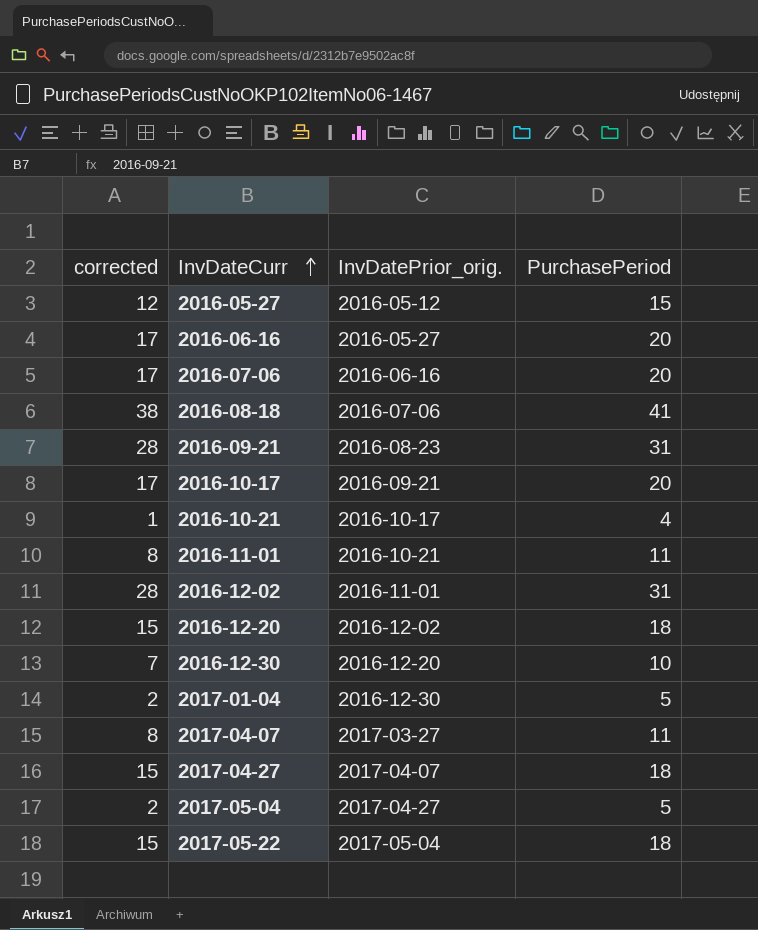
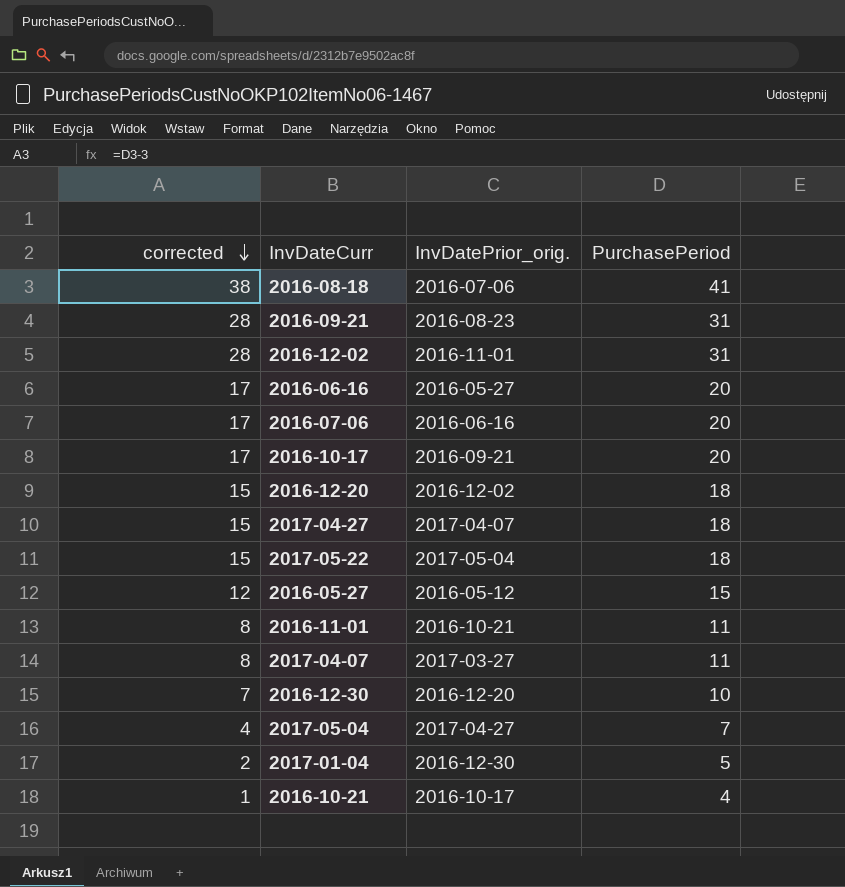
row order: InvDateCurr ascending -> corrected descending
2017-05-04 | corrected: 2 -> 4
2017-05-04 | PurchasePeriod: 5 -> 7

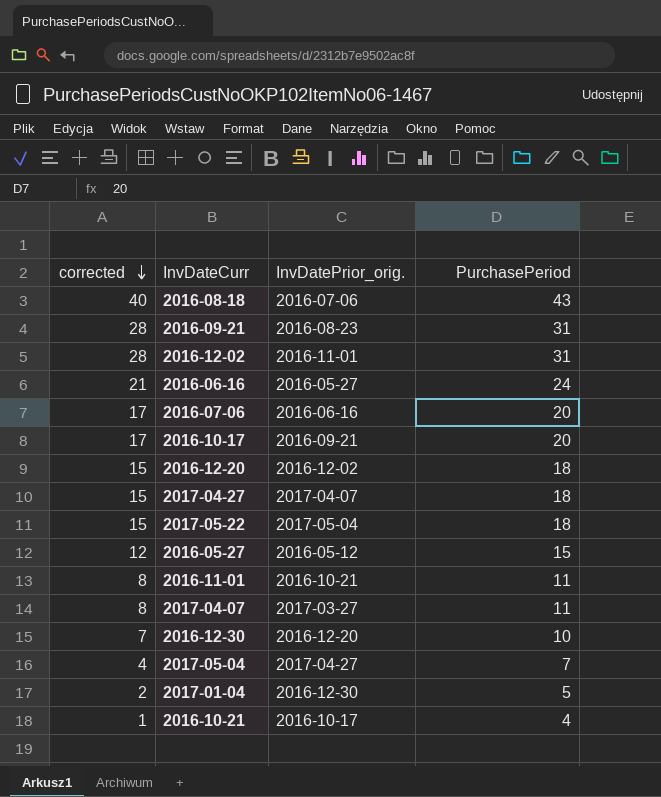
2016-08-18 | corrected: 38 -> 40
2016-08-18 | PurchasePeriod: 41 -> 43
2016-06-16 | corrected: 17 -> 21
2016-06-16 | PurchasePeriod: 20 -> 24

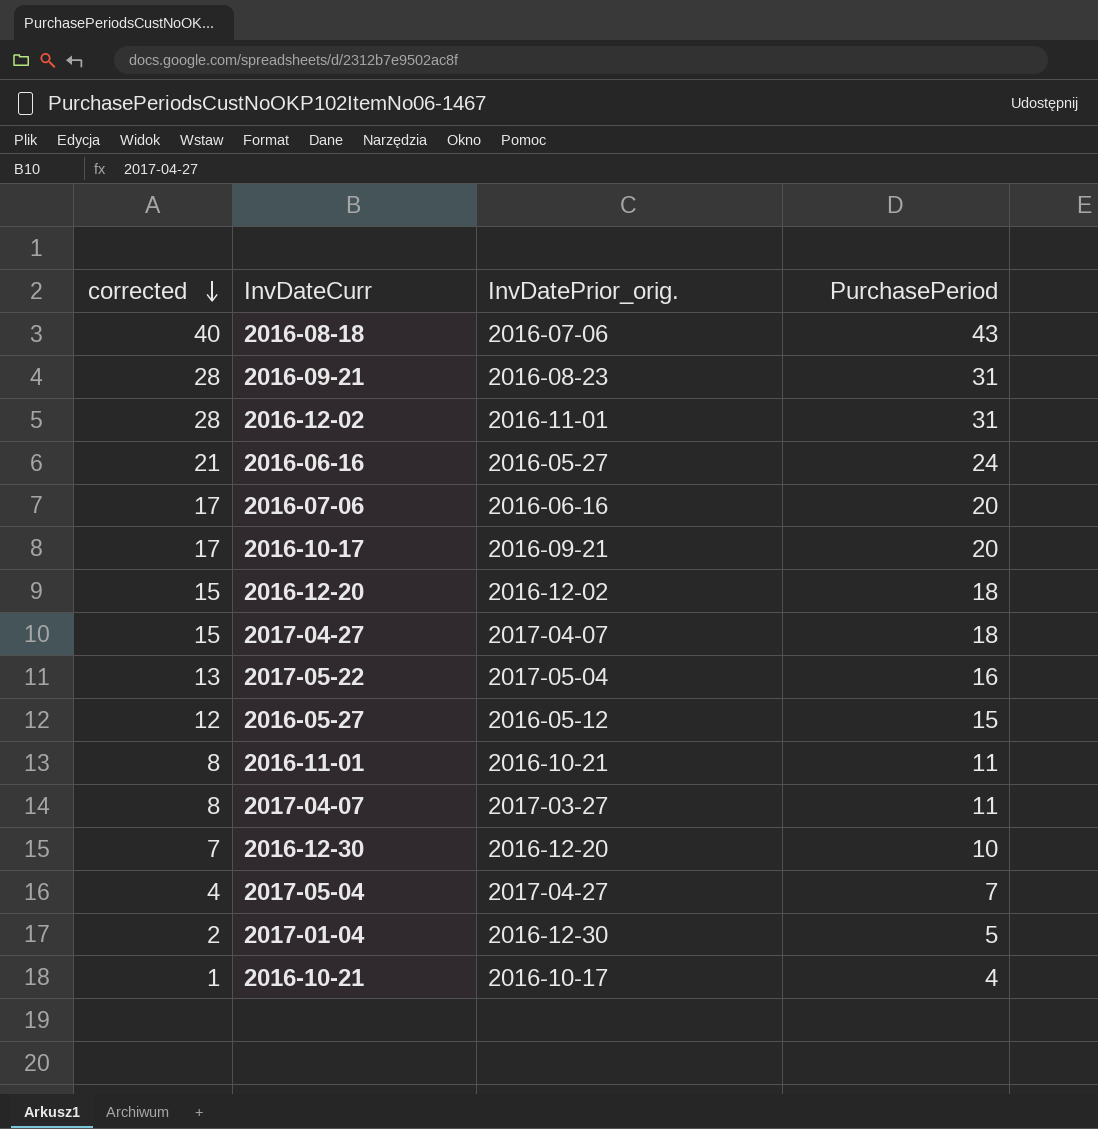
2017-05-22 | corrected: 15 -> 13
2017-05-22 | PurchasePeriod: 18 -> 16

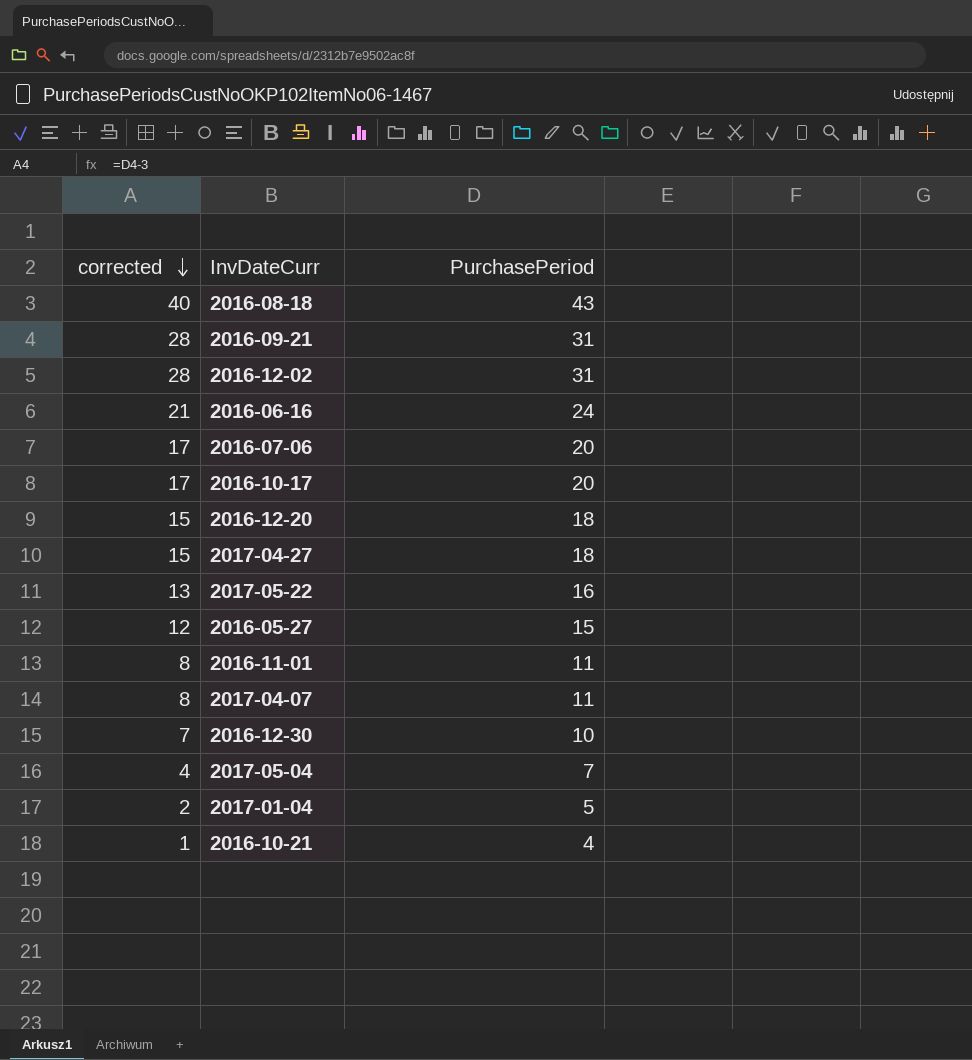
column InvDatePrior_orig. | position: 3 -> none

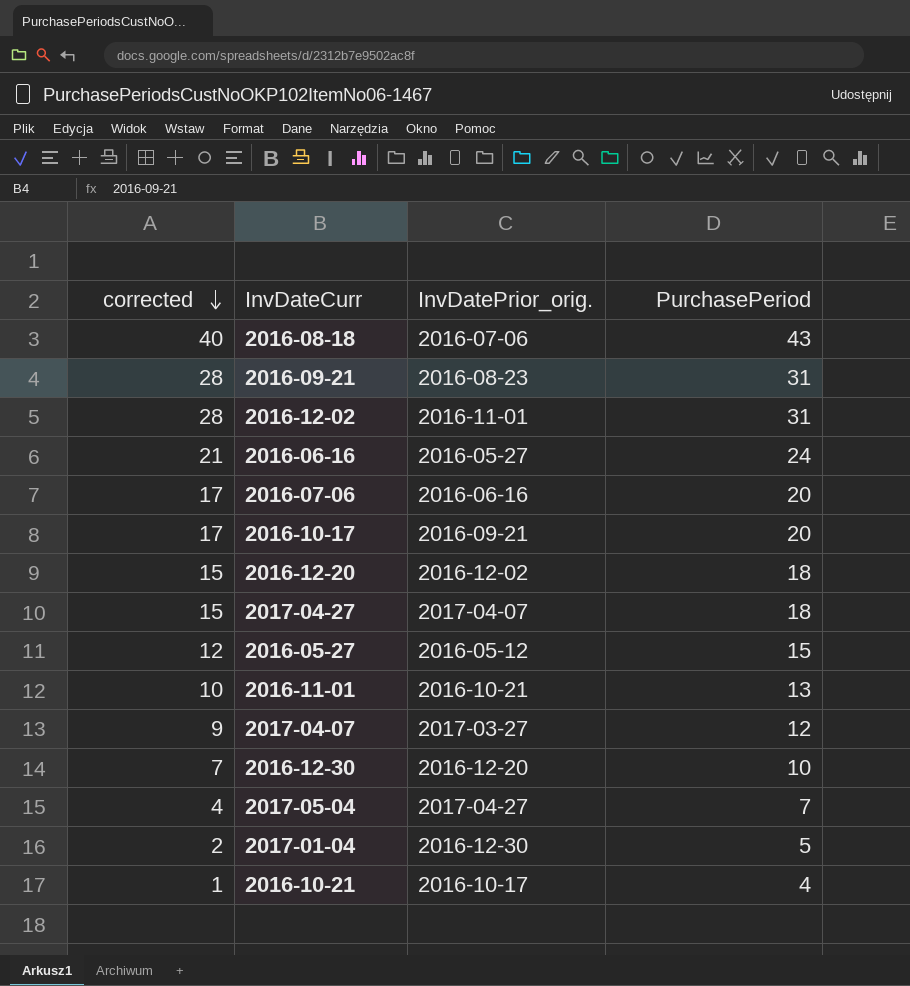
column InvDatePrior_orig. | position: none -> 3
row 2017-05-22: 13 | 16 -> none
2016-11-01 | corrected: 8 -> 10
2016-11-01 | PurchasePeriod: 11 -> 13
2017-04-07 | corrected: 8 -> 9
2017-04-07 | PurchasePeriod: 11 -> 12

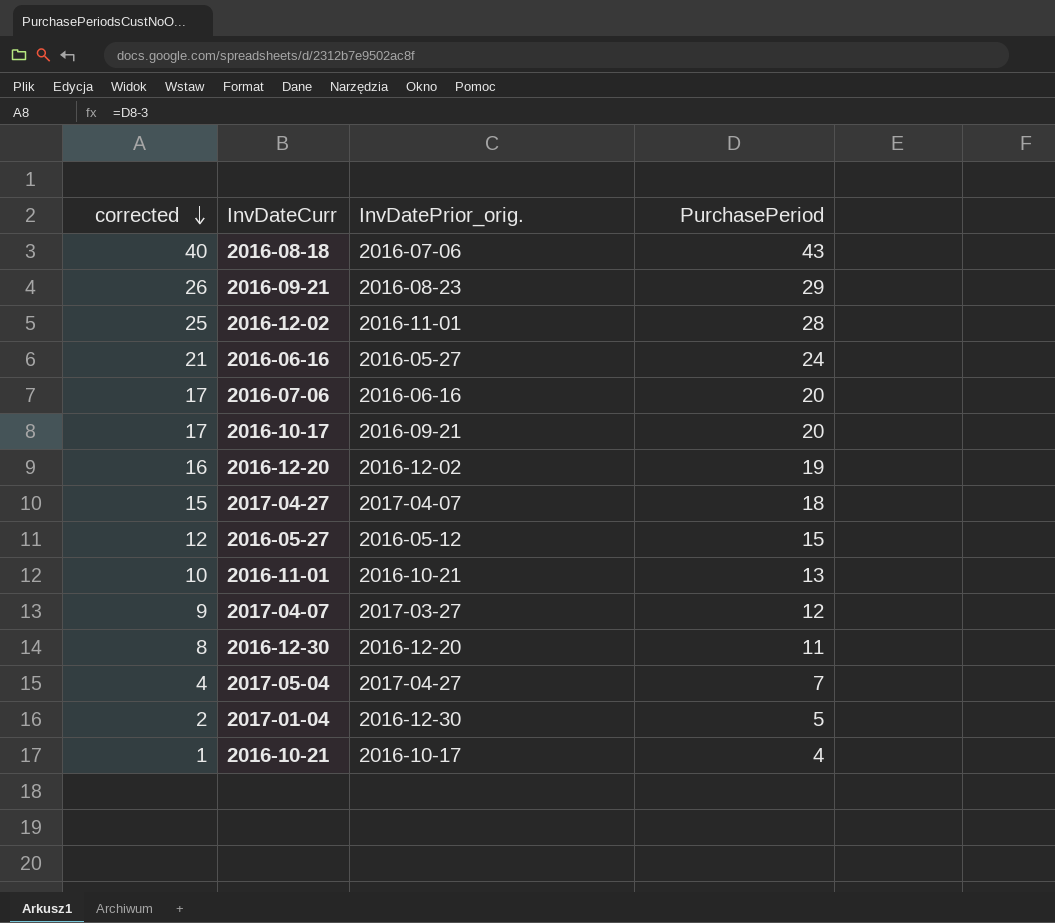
2016-09-21 | corrected: 28 -> 26
2016-09-21 | PurchasePeriod: 31 -> 29
2016-12-02 | corrected: 28 -> 25
2016-12-02 | PurchasePeriod: 31 -> 28
2016-12-20 | corrected: 15 -> 16
2016-12-20 | PurchasePeriod: 18 -> 19
2016-12-30 | corrected: 7 -> 8
2016-12-30 | PurchasePeriod: 10 -> 11

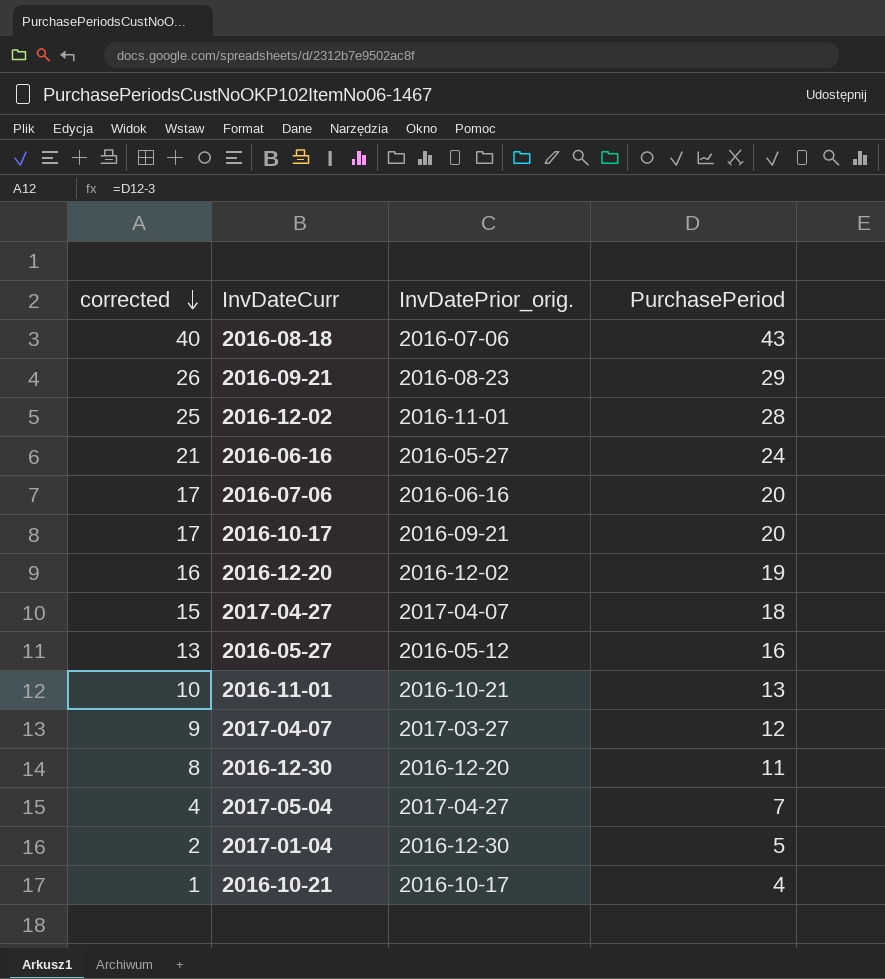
2016-05-27 | corrected: 12 -> 13
2016-05-27 | PurchasePeriod: 15 -> 16

